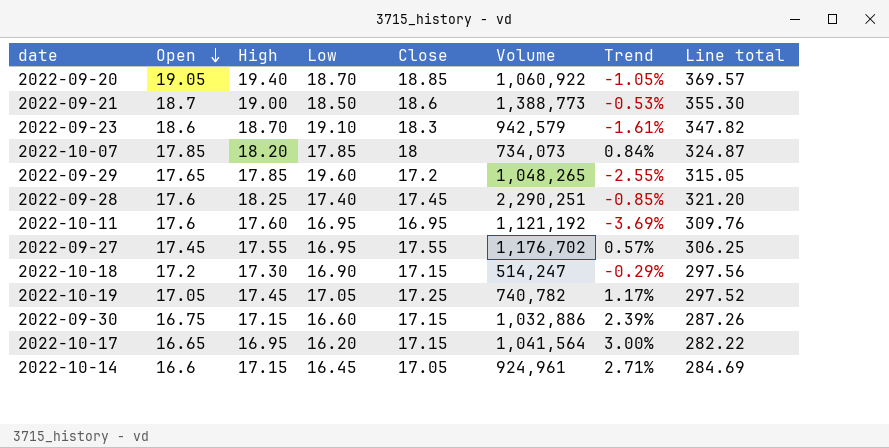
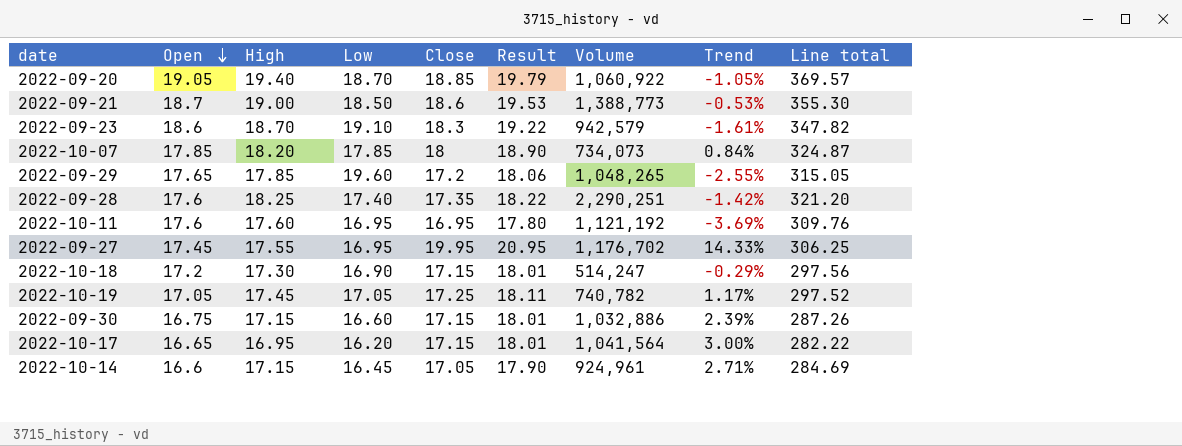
column Result | formula: none -> [Close] * 1.05
2022-09-28 | Close: 17.45 -> 17.35
2022-09-28 | Trend: -0.85% -> -1.42%
2022-09-27 | Close: 17.55 -> 19.95
2022-09-27 | Trend: 0.57% -> 14.33%

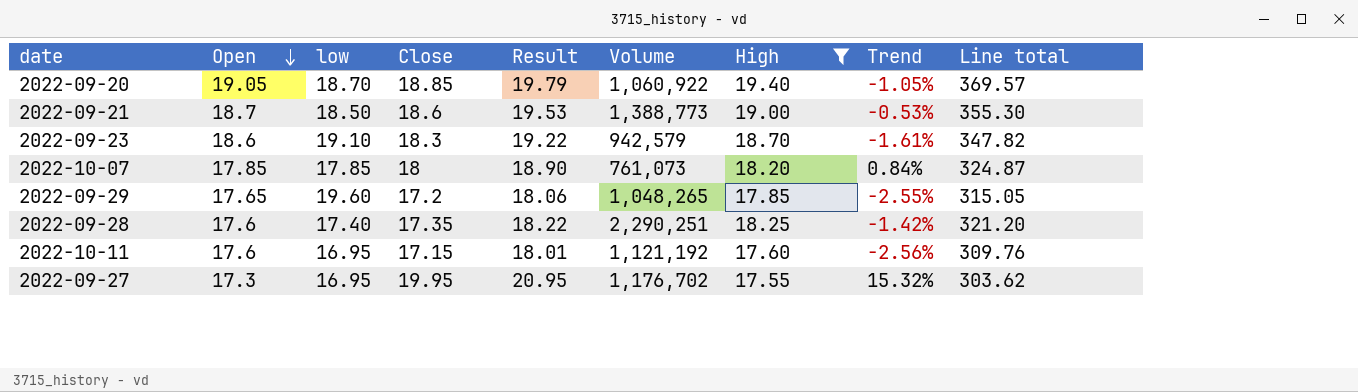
filter: none -> High >= 17.55
column name: Low -> low
column High | position: 3 -> 7
2022-10-07 | Volume: 734,073 -> 761,073
2022-10-11 | Close: 16.95 -> 17.15
2022-10-11 | Result: 17.80 -> 18.01
2022-10-11 | Trend: -3.69% -> -2.56%
2022-09-27 | Open: 17.45 -> 17.3
2022-09-27 | Trend: 14.33% -> 15.32%
2022-09-27 | Line total: 306.25 -> 303.62

